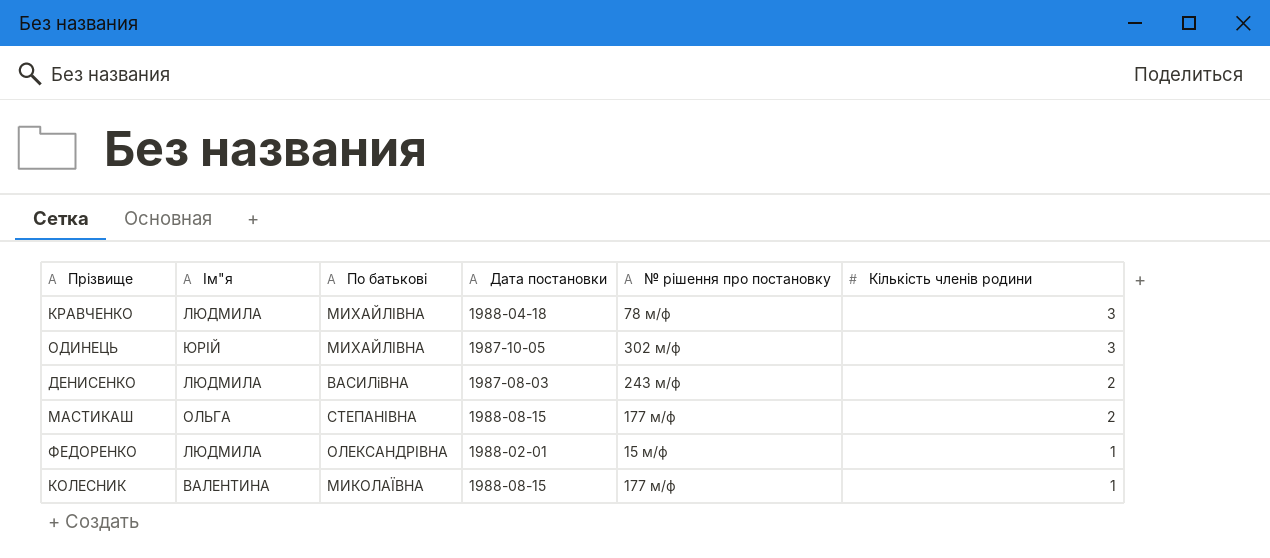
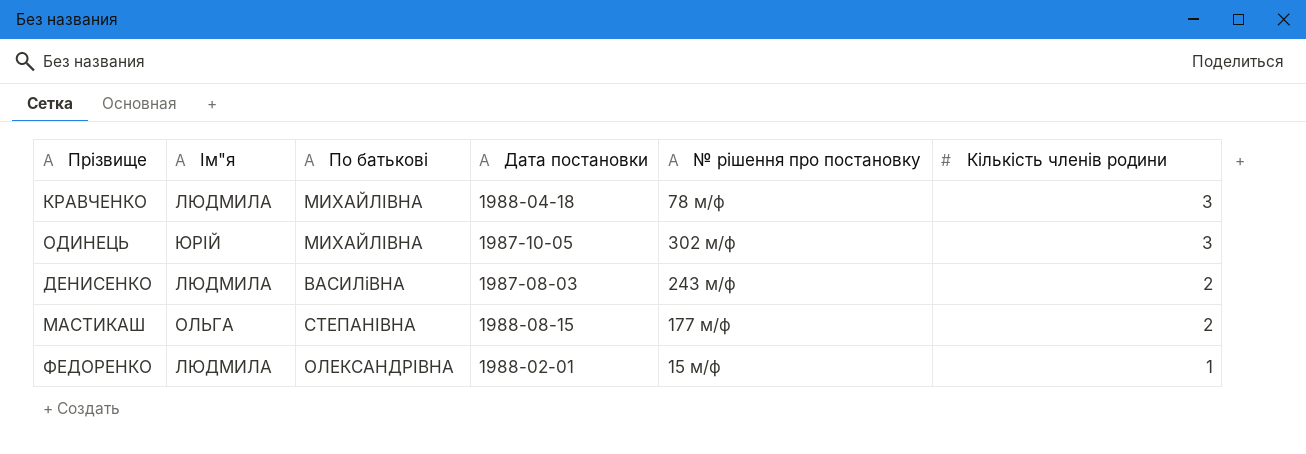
row КОЛЕСНИК: ВАЛЕНТИНА | МИКОЛАЇВНА | 1988-08-15 | 177 м/ф | 1 -> none

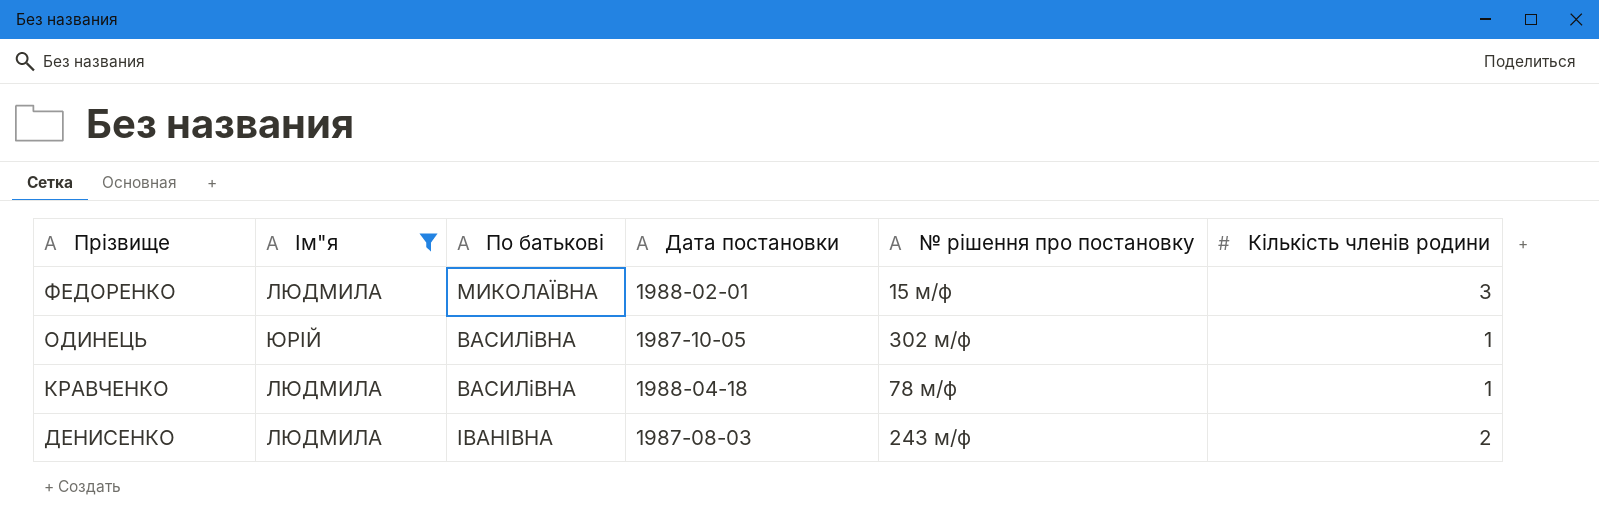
filter: none -> Ім"я != ОЛЬГА
row order: Кількість членів родини descending -> Прізвище descending
ФЕДОРЕНКО | По батькові: ОЛЕКСАНДРІВНА -> МИКОЛАЇВНА
ФЕДОРЕНКО | Кількість членів родини: 1 -> 3
ОДИНЕЦЬ | По батькові: МИХАЙЛІВНА -> ВАСИЛіВНА
ОДИНЕЦЬ | Кількість членів родини: 3 -> 1
КРАВЧЕНКО | По батькові: МИХАЙЛІВНА -> ВАСИЛіВНА
КРАВЧЕНКО | Кількість членів родини: 3 -> 1
ДЕНИСЕНКО | По батькові: ВАСИЛіВНА -> ІВАНІВНА

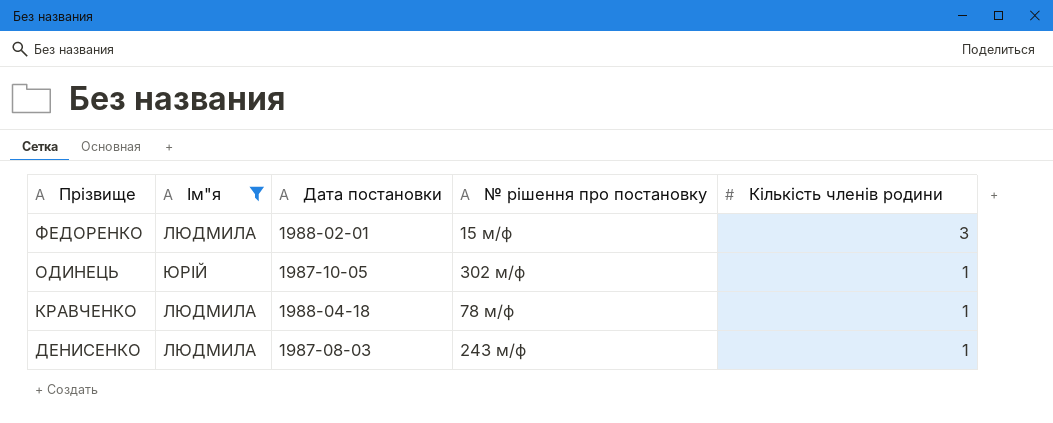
column По батькові | position: 3 -> none
ДЕНИСЕНКО | Кількість членів родини: 2 -> 1

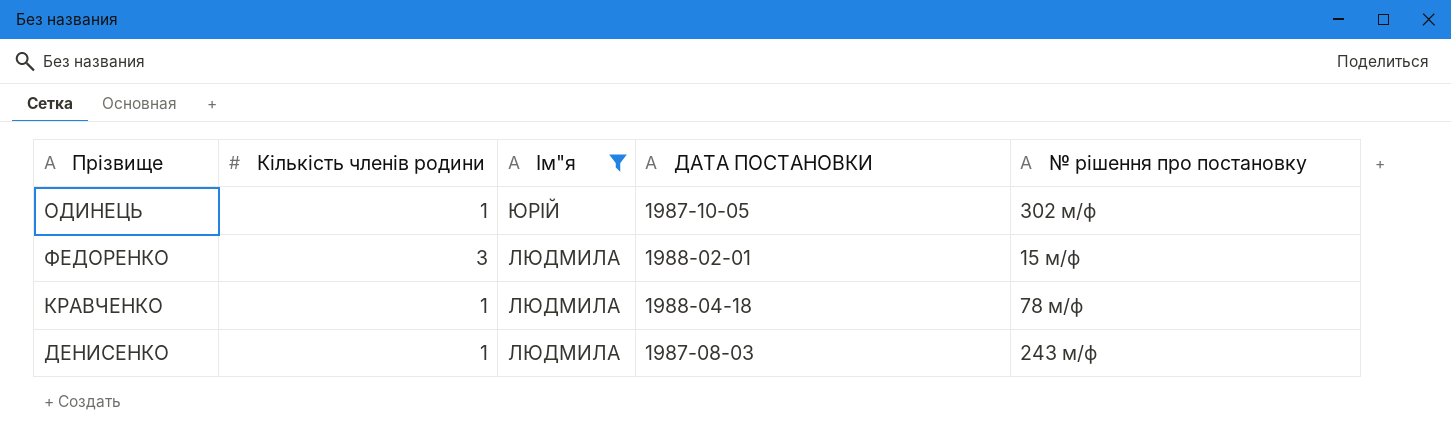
row order: Прізвище descending -> Ім"я descending
column Кількість членів родини | position: 5 -> 2
column name: Дата постановки -> ДАТА ПОСТАНОВКИ

